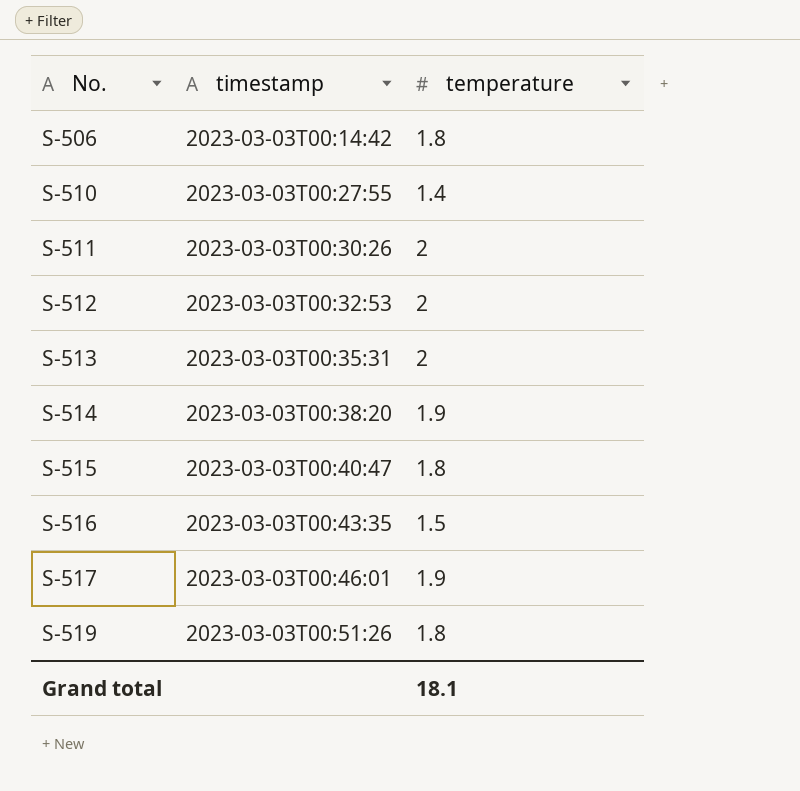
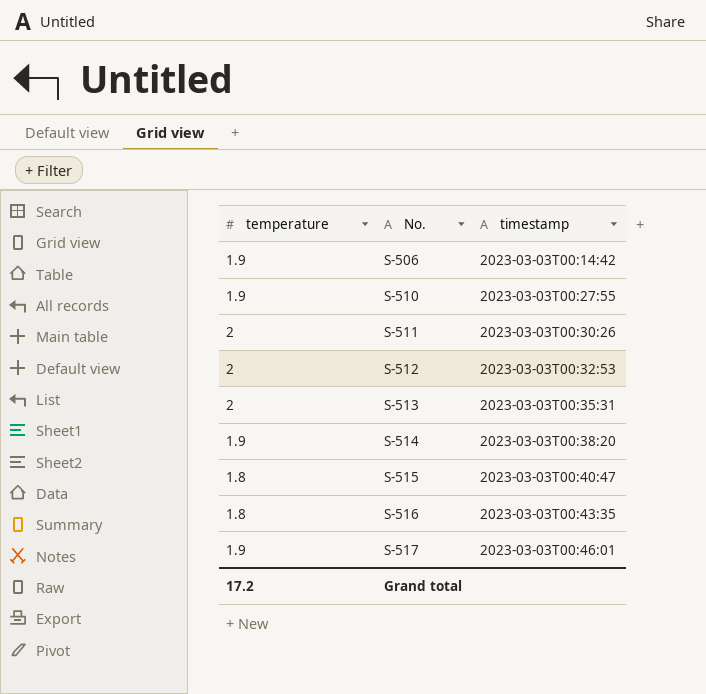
column temperature | position: 3 -> 1
row S-519: 2023-03-03T00:51:26 | 1.8 -> none
S-506 | temperature: 1.8 -> 1.9
S-510 | temperature: 1.4 -> 1.9
S-516 | temperature: 1.5 -> 1.8
Grand total | temperature: 18.1 -> 17.2

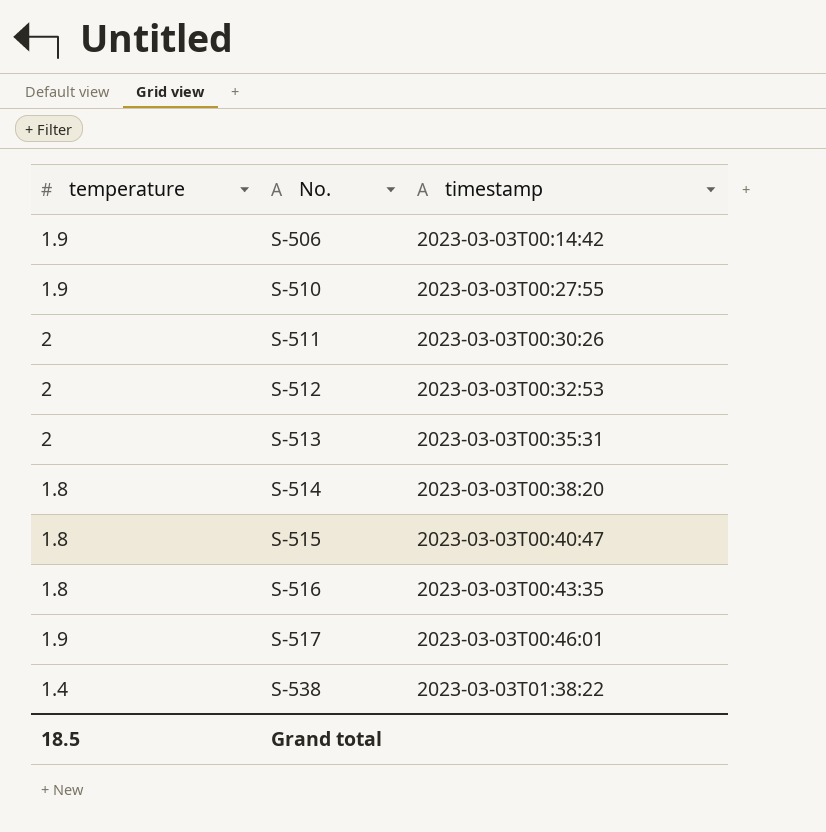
S-514 | temperature: 1.9 -> 1.8
row S-538: none -> 1.4 | 2023-03-03T01:38:22
Grand total | temperature: 17.2 -> 18.5

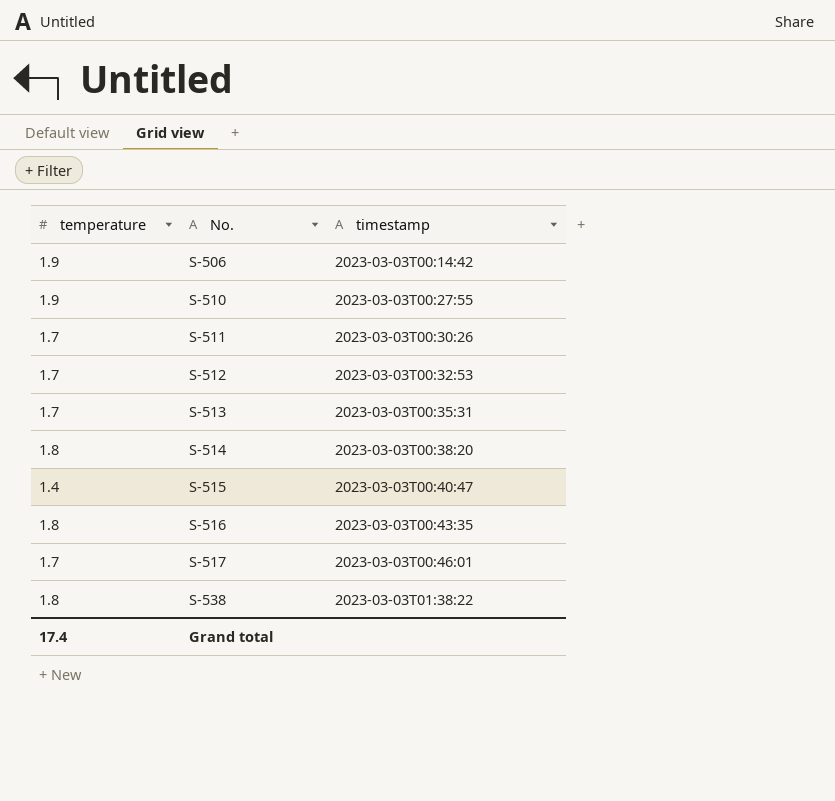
S-511 | temperature: 2 -> 1.7
S-512 | temperature: 2 -> 1.7
S-513 | temperature: 2 -> 1.7
S-515 | temperature: 1.8 -> 1.4
S-517 | temperature: 1.9 -> 1.7
S-538 | temperature: 1.4 -> 1.8
Grand total | temperature: 18.5 -> 17.4

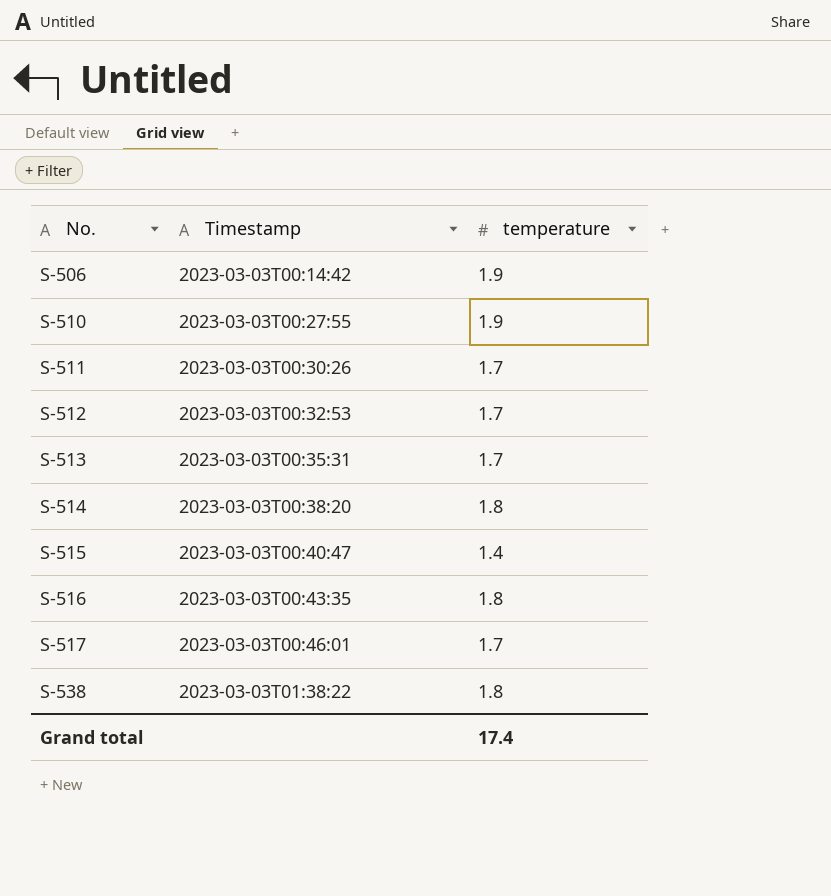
column name: timestamp -> Timestamp
column temperature | position: 1 -> 3

